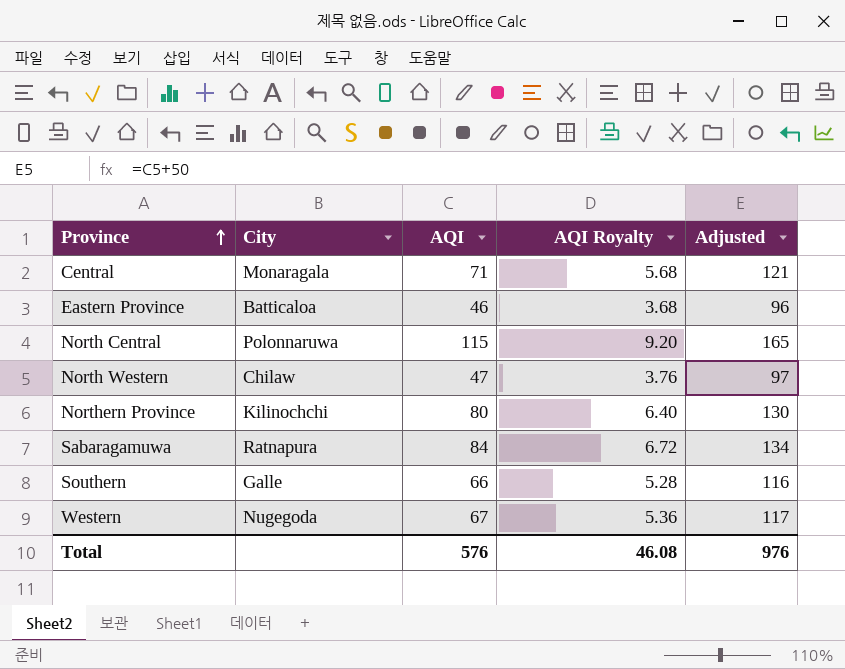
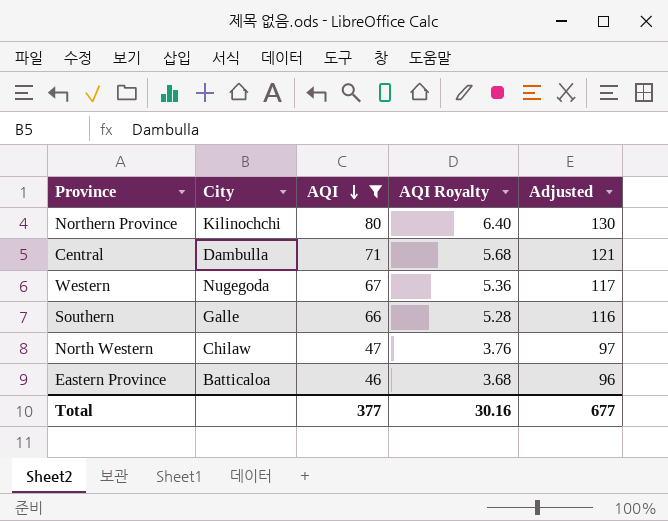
filter: none -> AQI <= 80
row order: Province ascending -> AQI descending
Central | City: Monaragala -> Dambulla
Total | AQI: 576 -> 377
Total | AQI Royalty: 46.08 -> 30.16
Total | Adjusted: 976 -> 677

